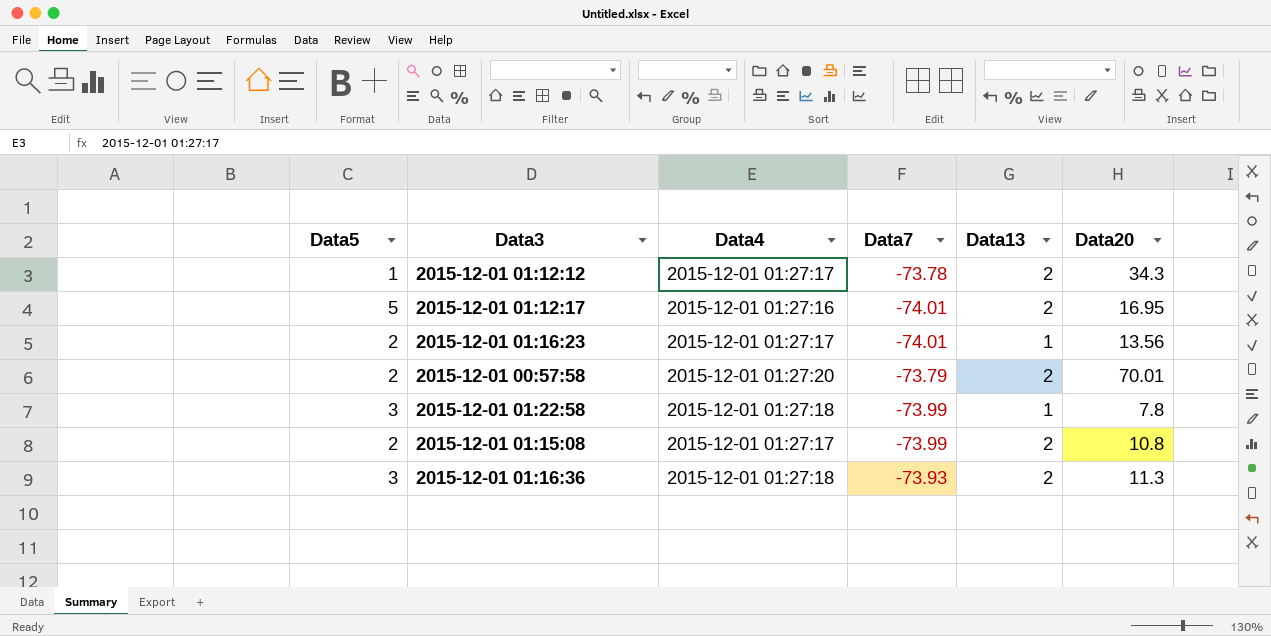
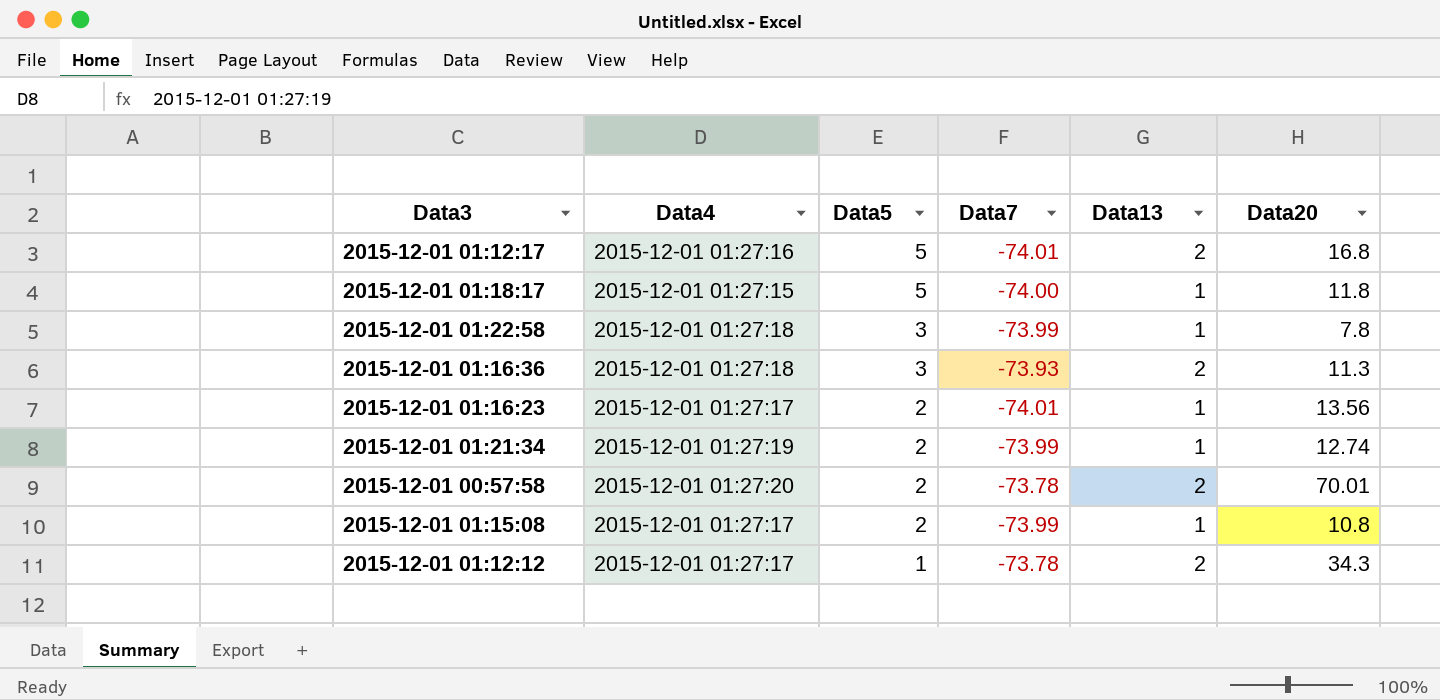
row order: none -> Data5 descending
column Data5 | position: 1 -> 3
2015-12-01 01:12:17 | Data20: 16.95 -> 16.8
row 2015-12-01 01:18:17: none -> 2015-12-01 01:27:15 | 5 | -74.00 | 1 | 11.8
row 2015-12-01 01:21:34: none -> 2015-12-01 01:27:19 | 2 | -73.99 | 1 | 12.74
2015-12-01 00:57:58 | Data7: -73.79 -> -73.78
2015-12-01 01:15:08 | Data13: 2 -> 1

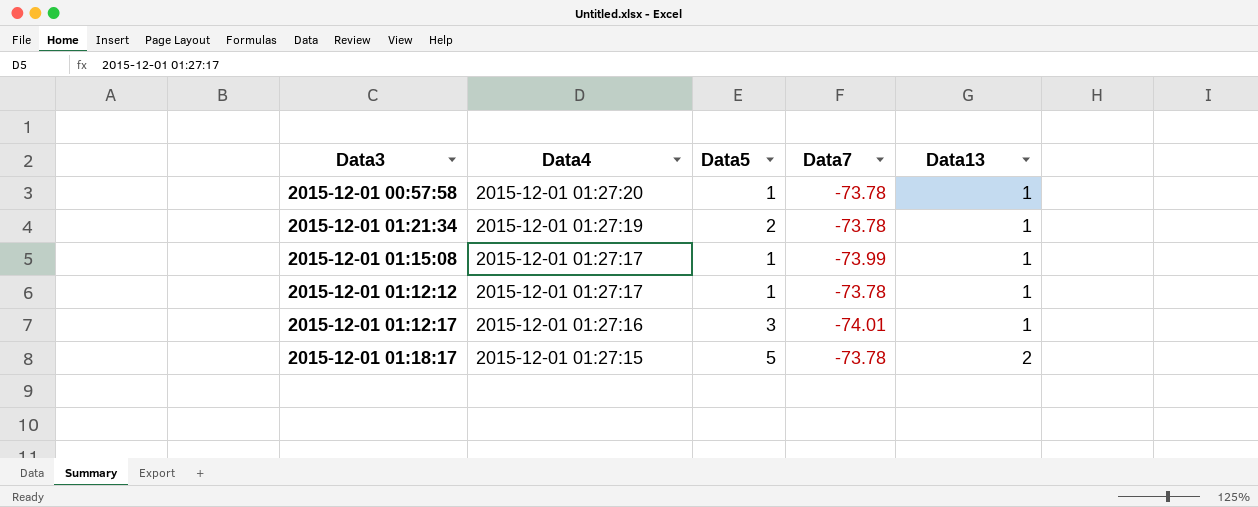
row order: Data5 descending -> Data4 descending
column Data20 | position: 6 -> none
row 2015-12-01 01:22:58: 2015-12-01 01:27:18 | 3 | -73.99 | 1 | 7.8 -> none
row 2015-12-01 01:16:36: 2015-12-01 01:27:18 | 3 | -73.93 | 2 | 11.3 -> none
row 2015-12-01 01:16:23: 2015-12-01 01:27:17 | 2 | -74.01 | 1 | 13.56 -> none
2015-12-01 00:57:58 | Data5: 2 -> 1
2015-12-01 00:57:58 | Data13: 2 -> 1
2015-12-01 01:21:34 | Data7: -73.99 -> -73.78
2015-12-01 01:15:08 | Data5: 2 -> 1
2015-12-01 01:12:12 | Data13: 2 -> 1
2015-12-01 01:12:17 | Data5: 5 -> 3
2015-12-01 01:12:17 | Data13: 2 -> 1
2015-12-01 01:18:17 | Data7: -74.00 -> -73.78
2015-12-01 01:18:17 | Data13: 1 -> 2

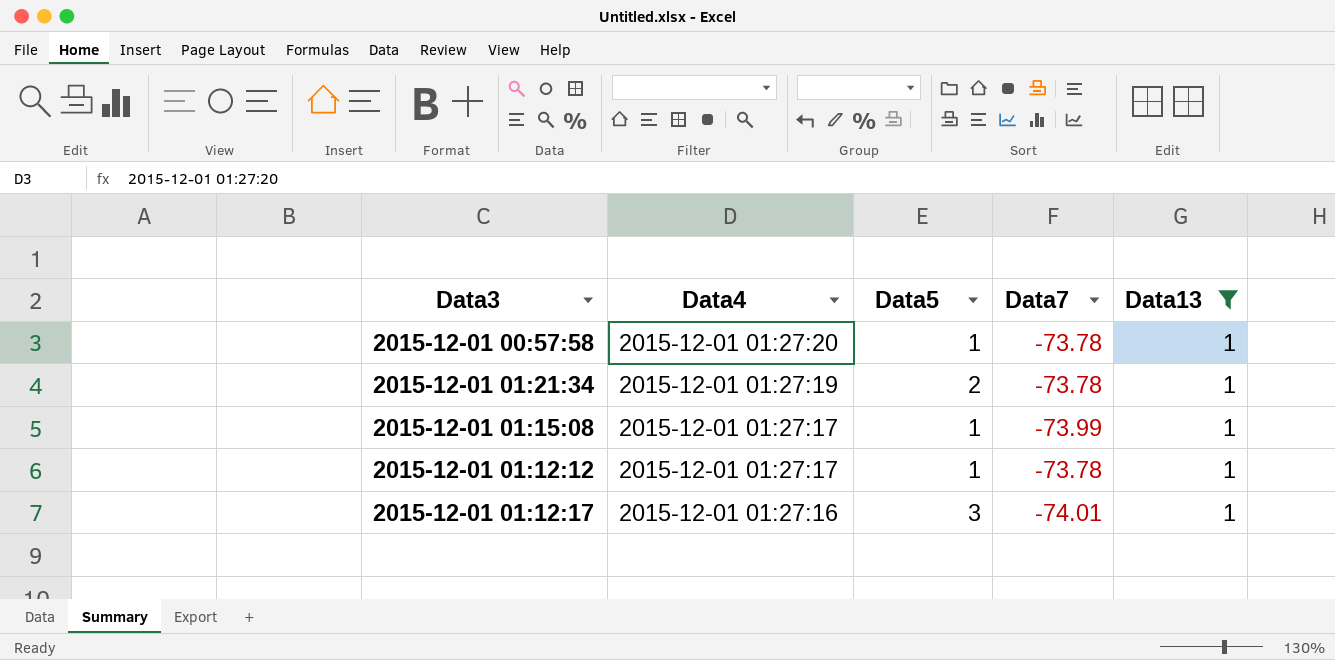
filter: none -> Data13 = 1

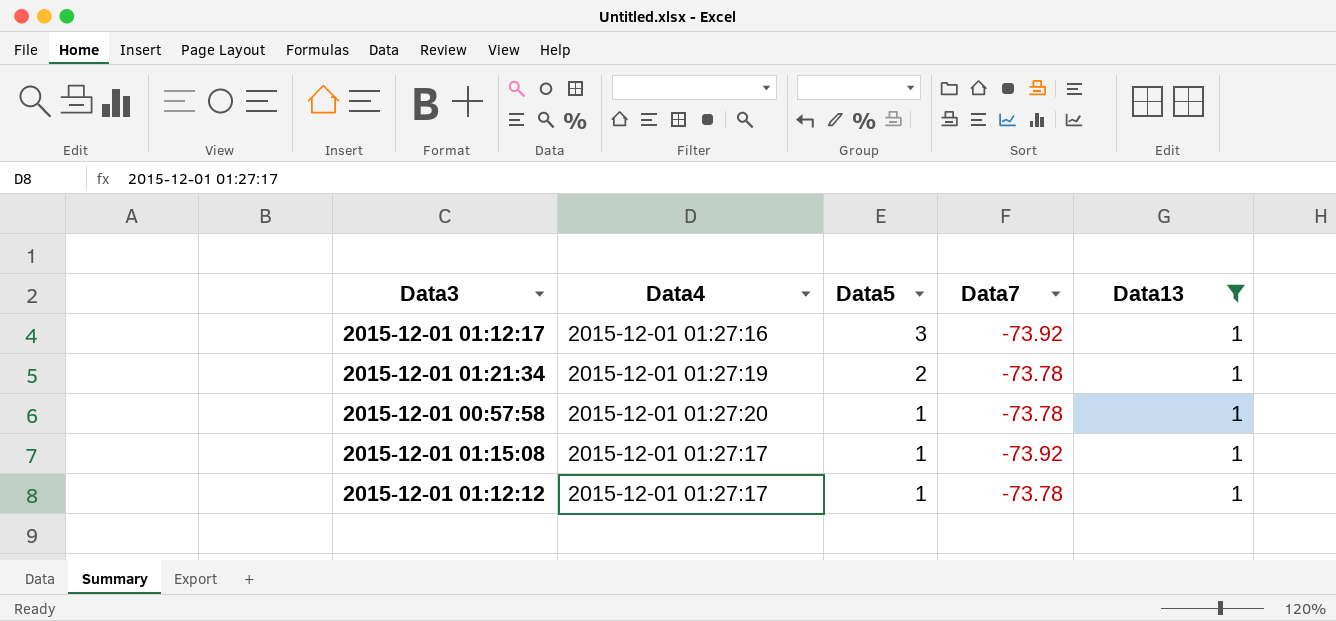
row order: Data4 descending -> Data5 descending
2015-12-01 01:12:17 | Data7: -74.01 -> -73.92
2015-12-01 01:15:08 | Data7: -73.99 -> -73.92

